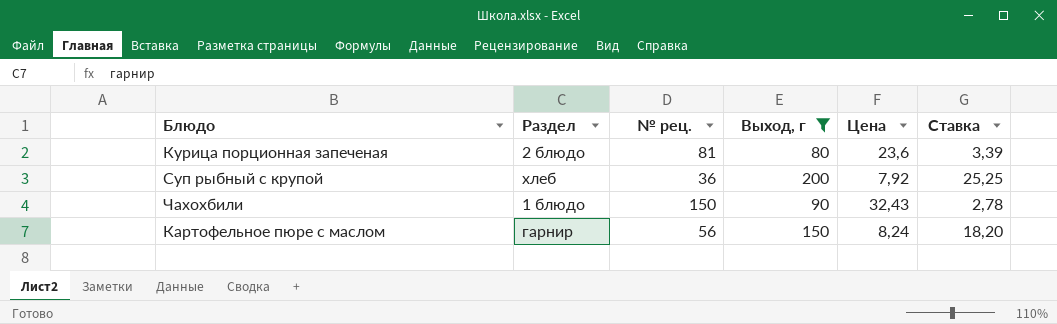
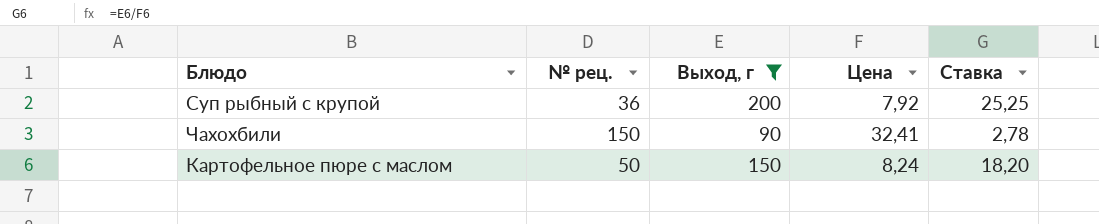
column Раздел | position: 2 -> none
row Курица порционная запеченая: 2 блюдо | 81 | 80 | 23,6 | 3,39 -> none
Чахохбили | Цена: 32,43 -> 32,41
Картофельное пюре с маслом | № рец.: 56 -> 50

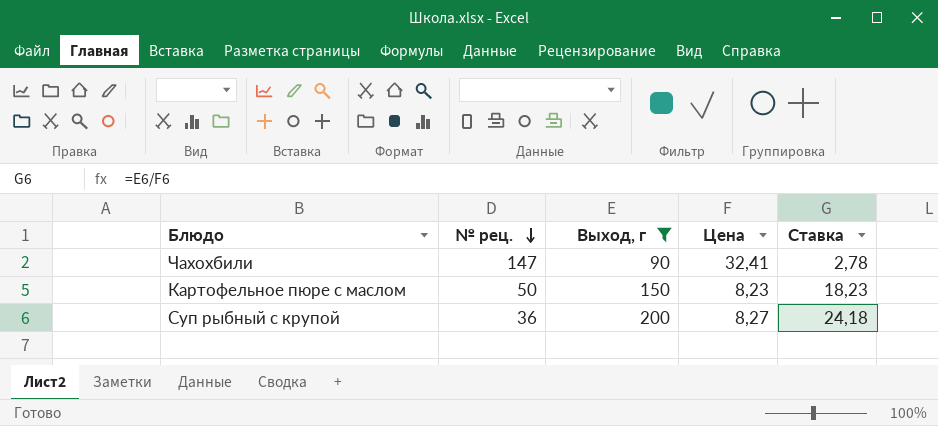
row order: none -> № рец. descending
Чахохбили | № рец.: 150 -> 147
Картофельное пюре с маслом | Цена: 8,24 -> 8,23
Картофельное пюре с маслом | Ставка: 18,20 -> 18,23
Суп рыбный с крупой | Цена: 7,92 -> 8,27
Суп рыбный с крупой | Ставка: 25,25 -> 24,18

